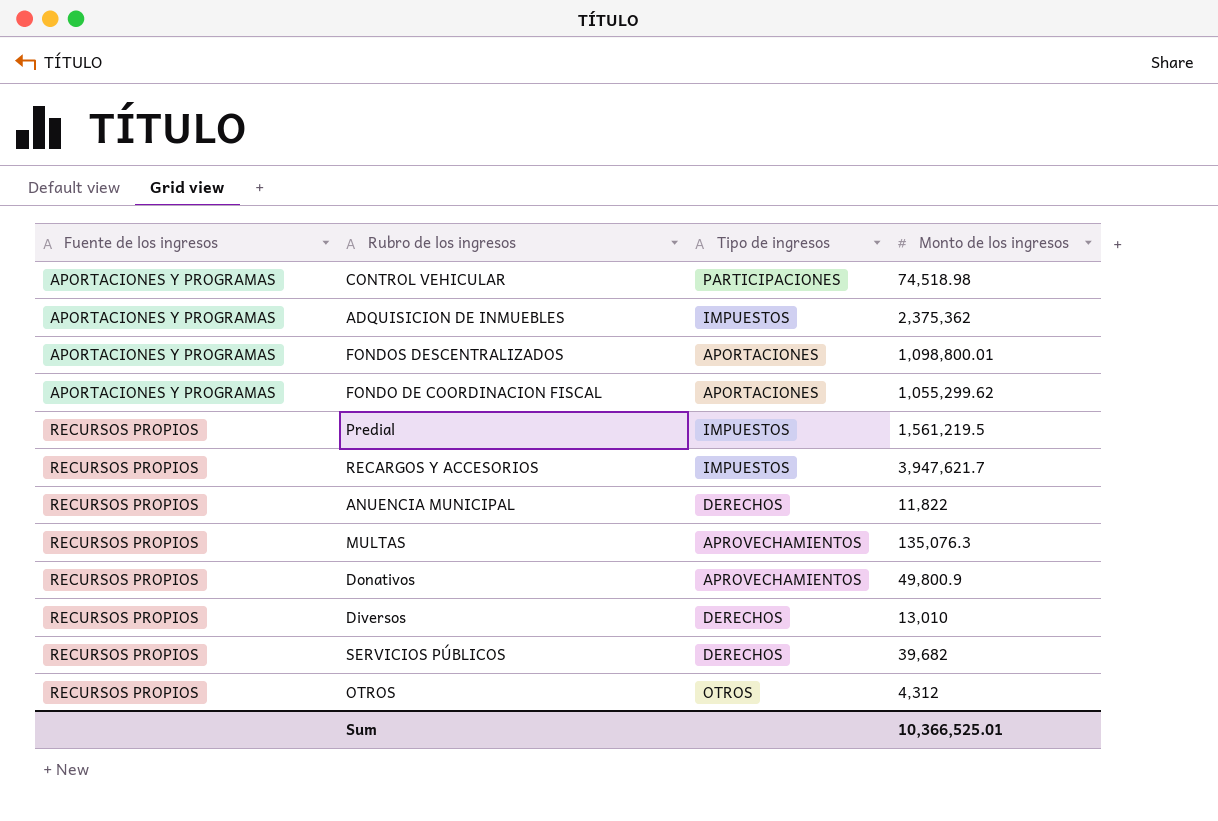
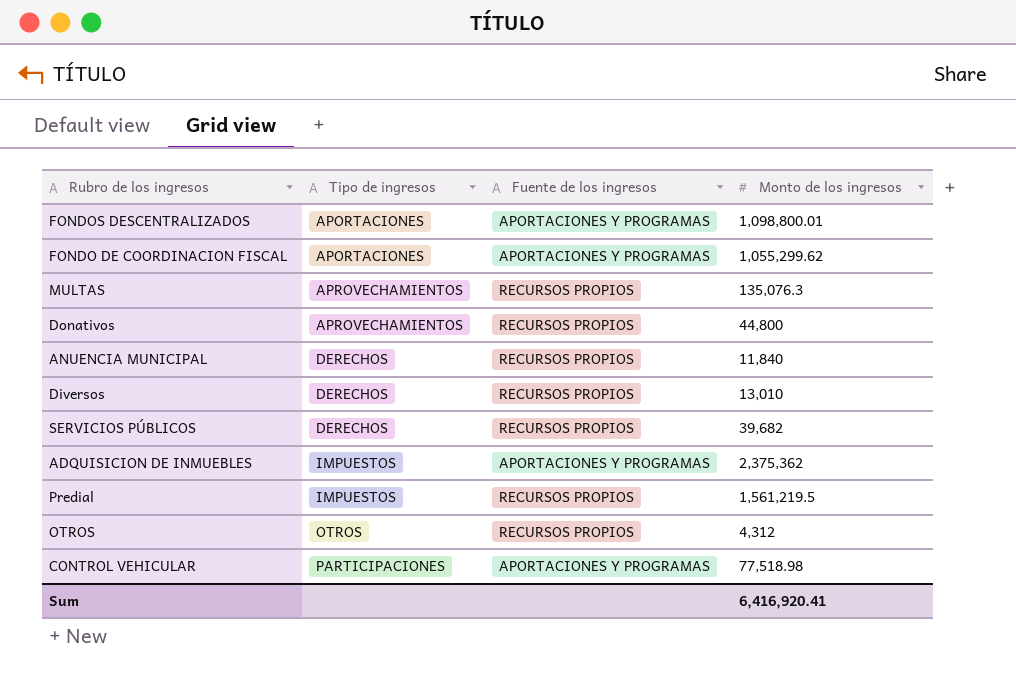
row order: Fuente de los ingresos ascending -> Tipo de ingresos ascending
column Fuente de los ingresos | position: 1 -> 3
row RECARGOS Y ACCESORIOS: RECURSOS PROPIOS | IMPUESTOS | 3,947,621.7 -> none
Donativos | Monto de los ingresos: 49,800.9 -> 44,800
ANUENCIA MUNICIPAL | Monto de los ingresos: 11,822 -> 11,840
CONTROL VEHICULAR | Monto de los ingresos: 74,518.98 -> 77,518.98
Sum | Monto de los ingresos: 10,366,525.01 -> 6,416,920.41

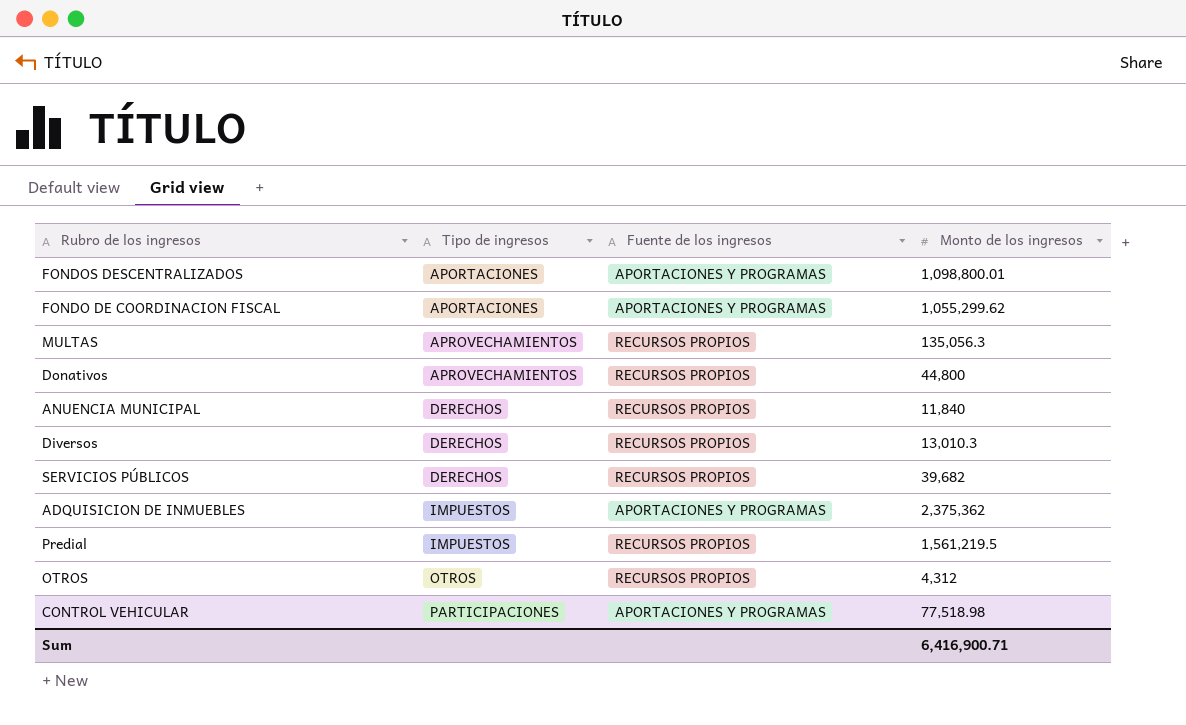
MULTAS | Monto de los ingresos: 135,076.3 -> 135,056.3
Diversos | Monto de los ingresos: 13,010 -> 13,010.3
Sum | Monto de los ingresos: 6,416,920.41 -> 6,416,900.71

